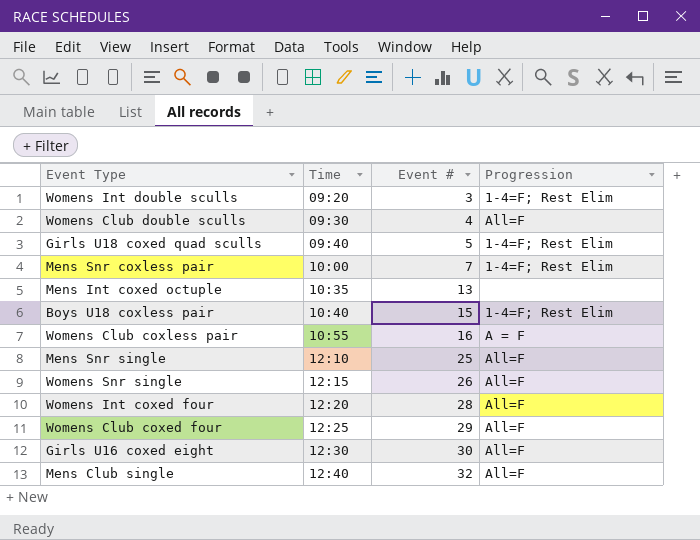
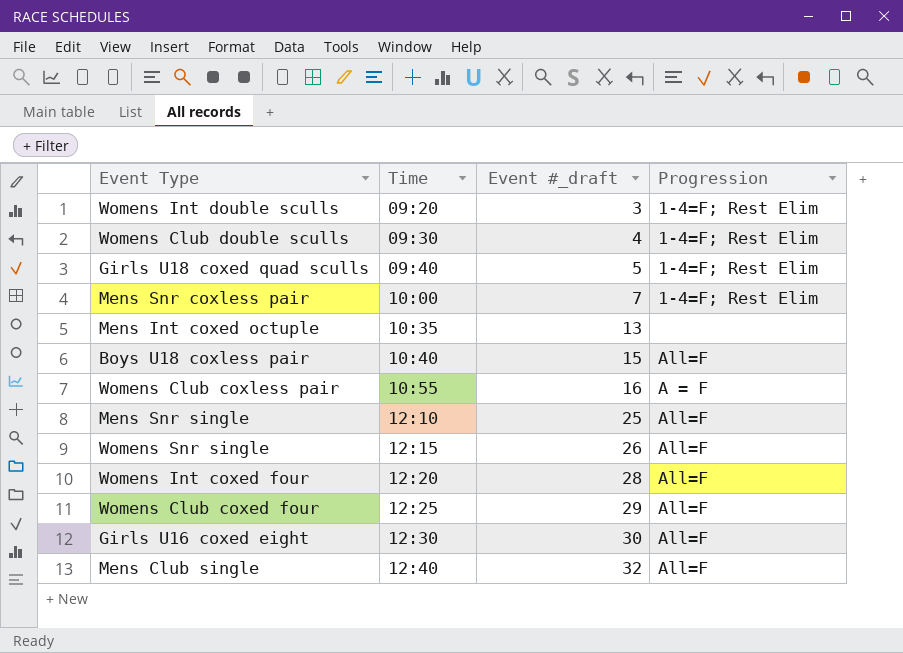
column name: Event # -> Event #_draft
Womens Club double sculls | Progression: All=F -> 1-4=F; Rest Elim
Boys U18 coxless pair | Progression: 1-4=F; Rest Elim -> All=F

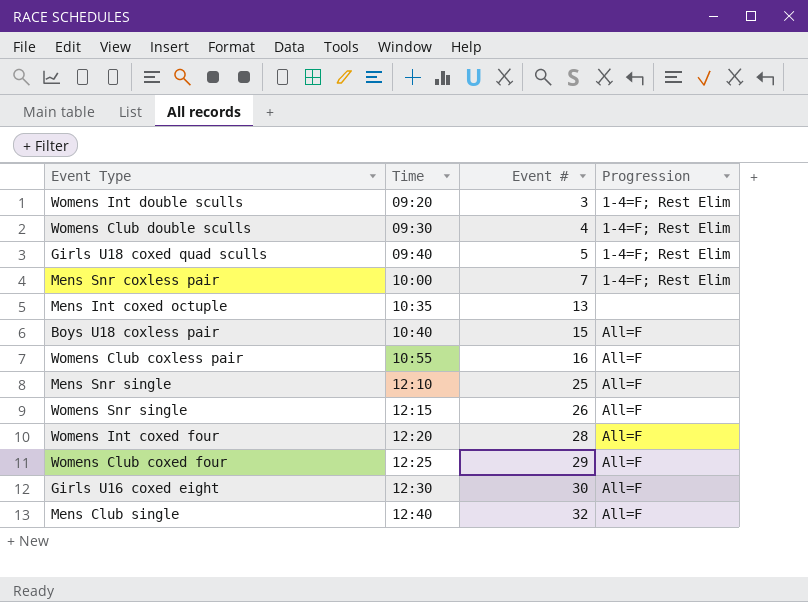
column name: Event #_draft -> Event #
Womens Club coxless pair | Progression: A = F -> All=F

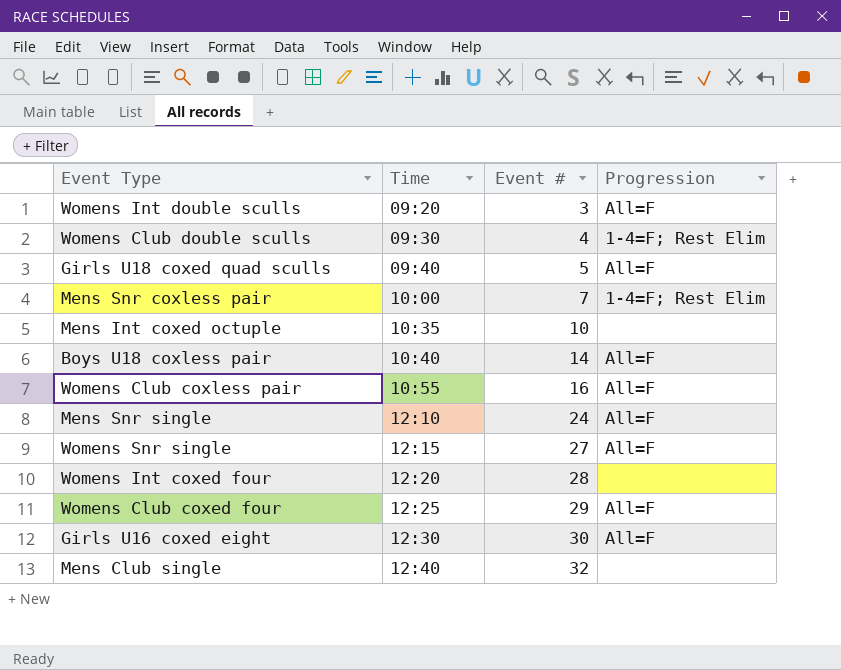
Womens Int double sculls | Progression: 1-4=F; Rest Elim -> All=F
Girls U18 coxed quad sculls | Progression: 1-4=F; Rest Elim -> All=F
Mens Int coxed octuple | Event #: 13 -> 10
Boys U18 coxless pair | Event #: 15 -> 14
Mens Snr single | Event #: 25 -> 24
Womens Snr single | Event #: 26 -> 27
Womens Int coxed four | Progression: All=F -> none
Mens Club single | Progression: All=F -> none

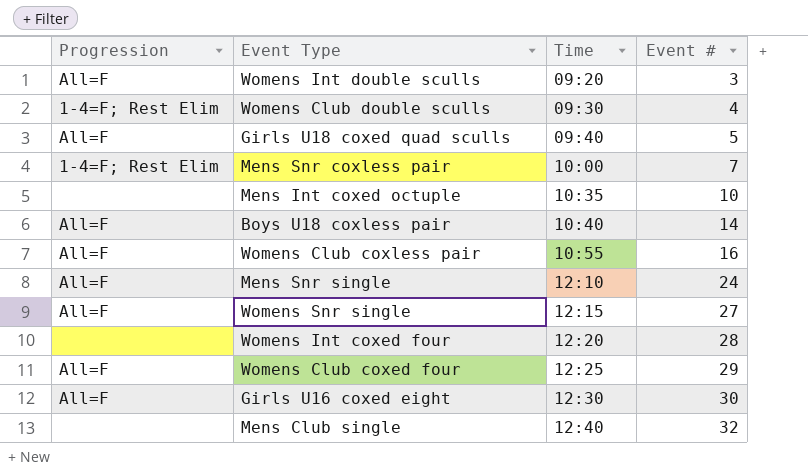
column Progression | position: 4 -> 1

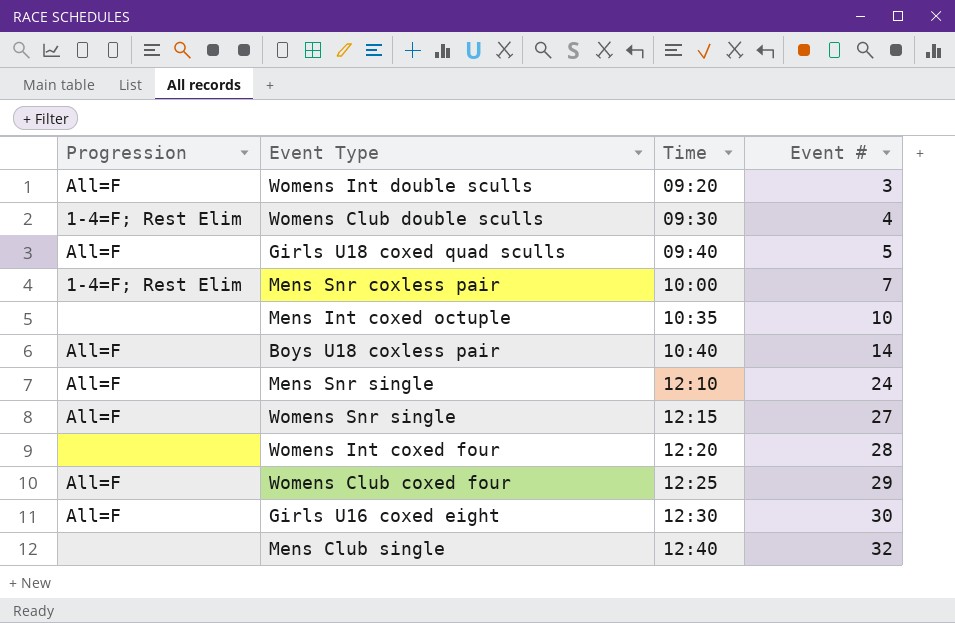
row Womens Club coxless pair: All=F | 10:55 | 16 -> none

